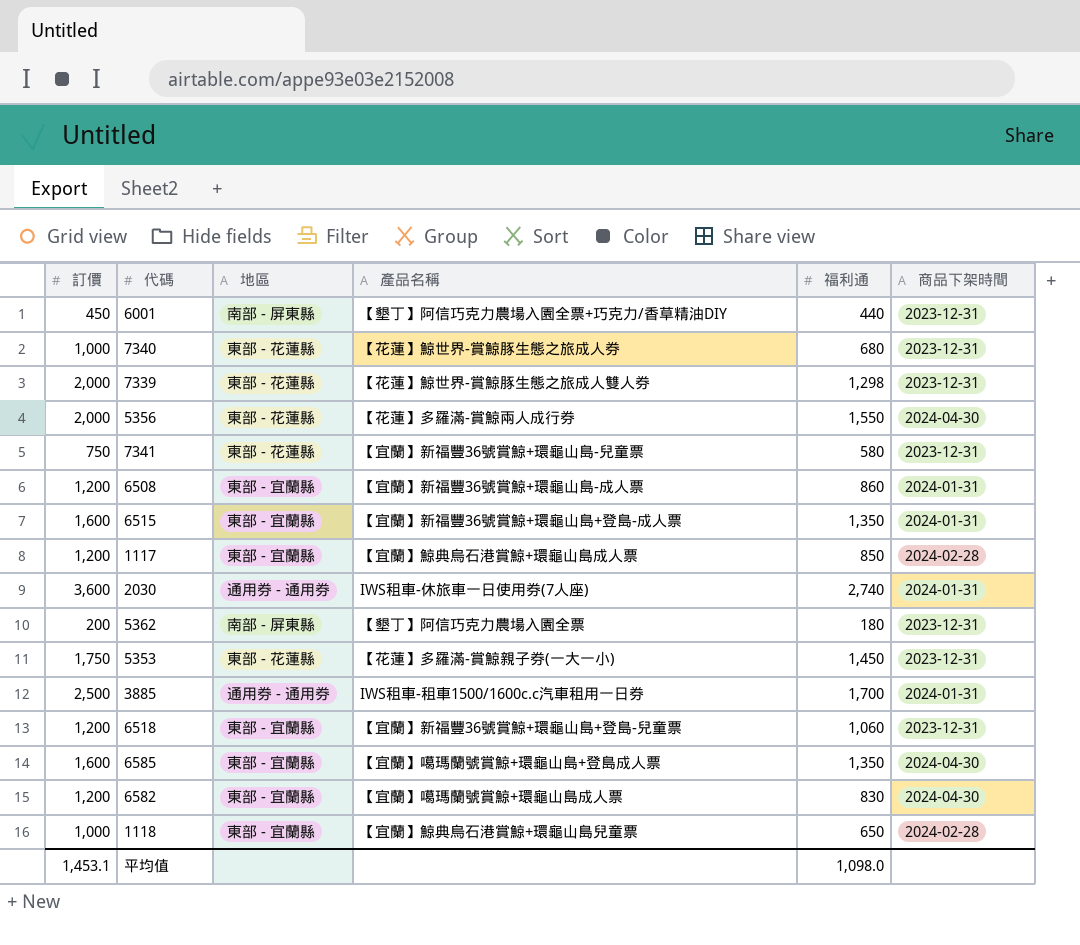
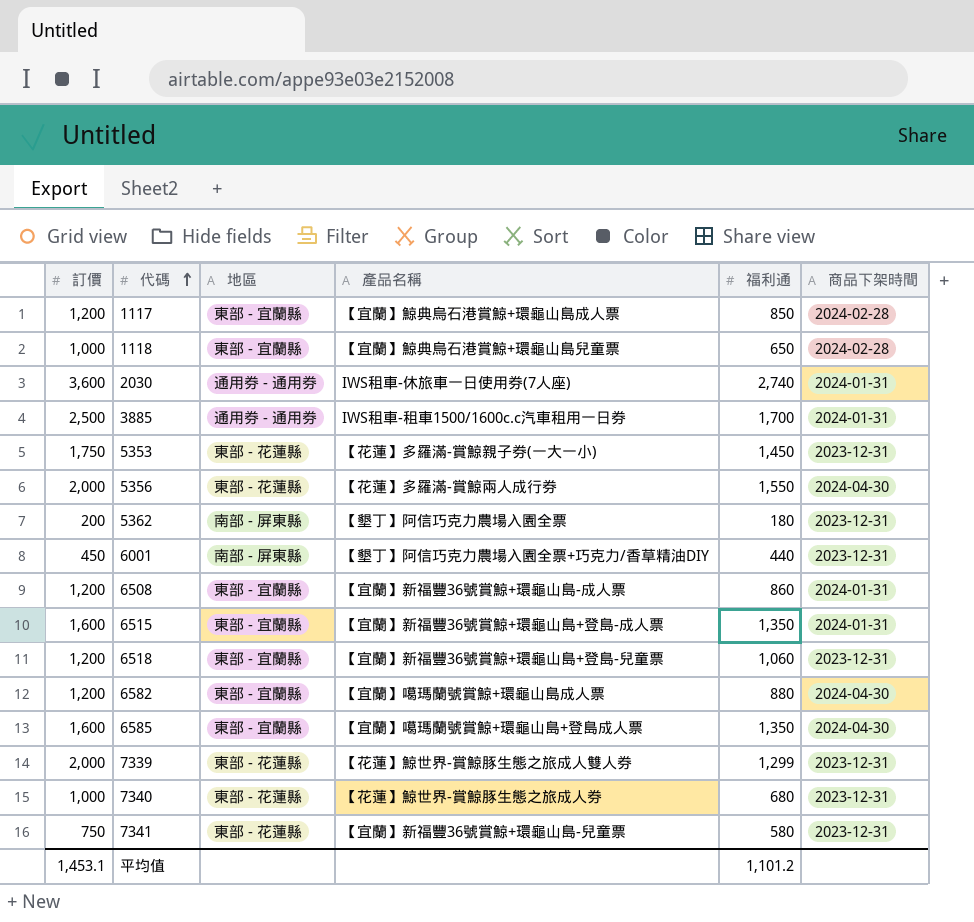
row order: none -> 代碼 ascending
6582 | 福利通: 830 -> 880
7339 | 福利通: 1,298 -> 1,299
平均值 | 福利通: 1,098.0 -> 1,101.2

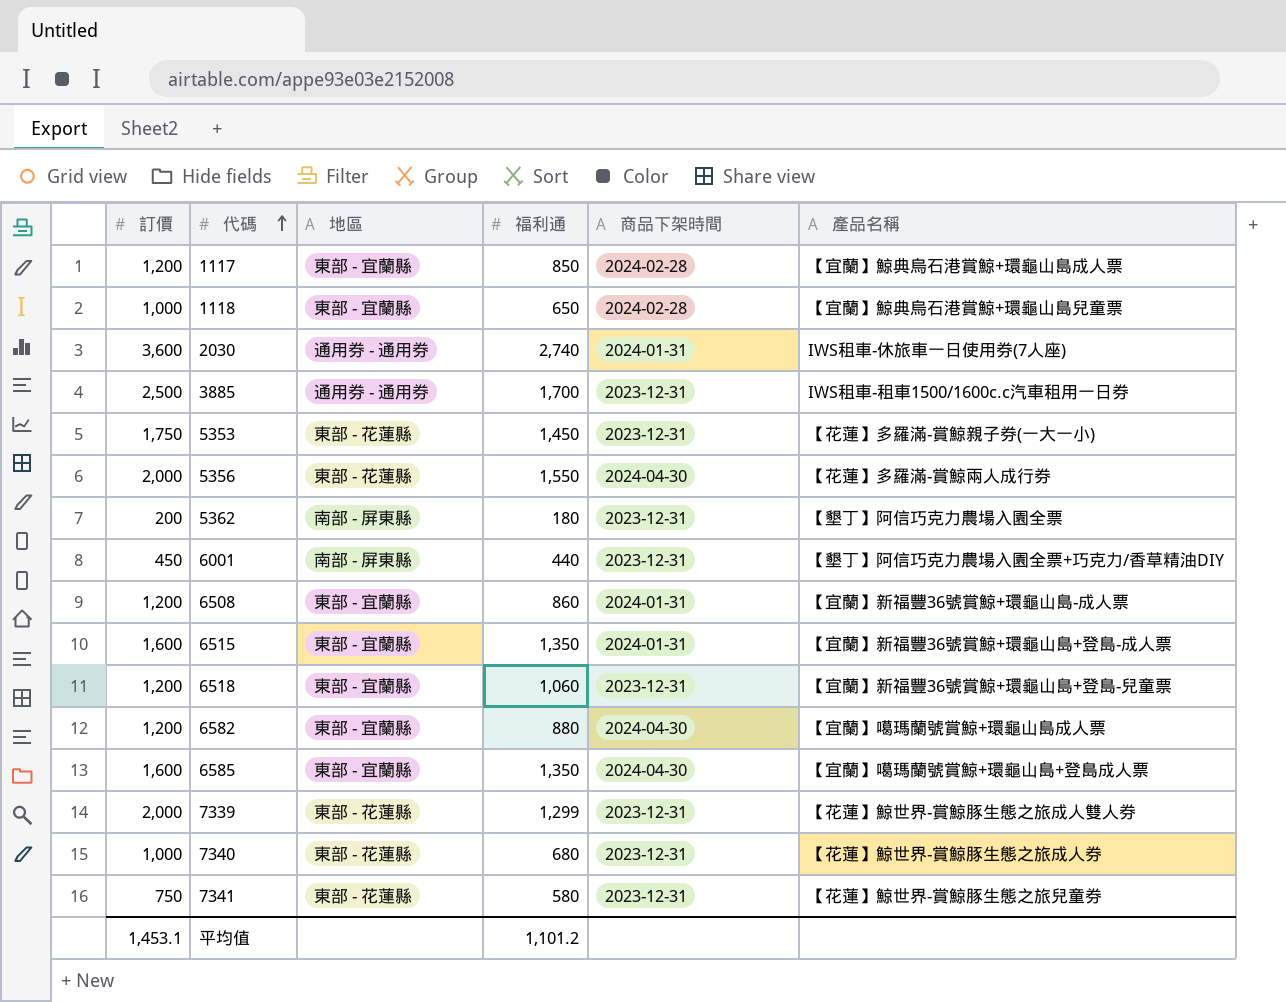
column 產品名稱 | position: 4 -> 6
3885 | 商品下架時間: 2024-01-31 -> 2023-12-31
7341 | 產品名稱: 【宜蘭】新福豐36號賞鯨+環龜山島-兒童票 -> 【花蓮】鯨世界-賞鯨豚生態之旅兒童券

